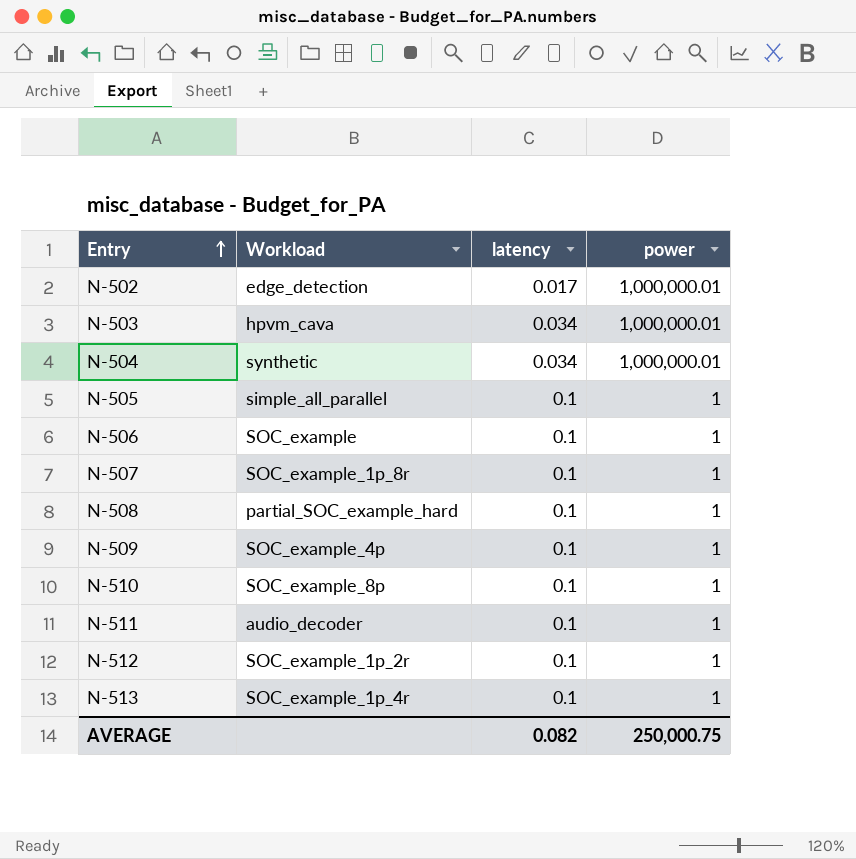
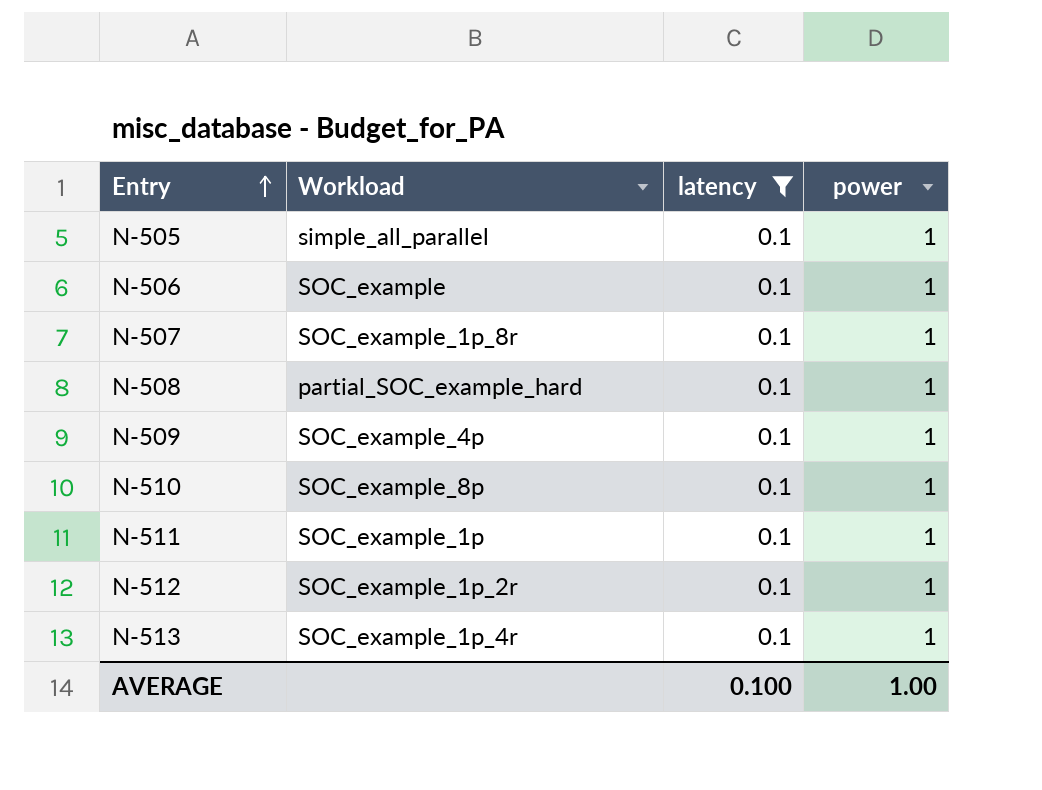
filter: none -> latency = 0.1
N-511 | Workload: audio_decoder -> SOC_example_1p
AVERAGE | latency: 0.082 -> 0.100
AVERAGE | power: 250,000.75 -> 1.00

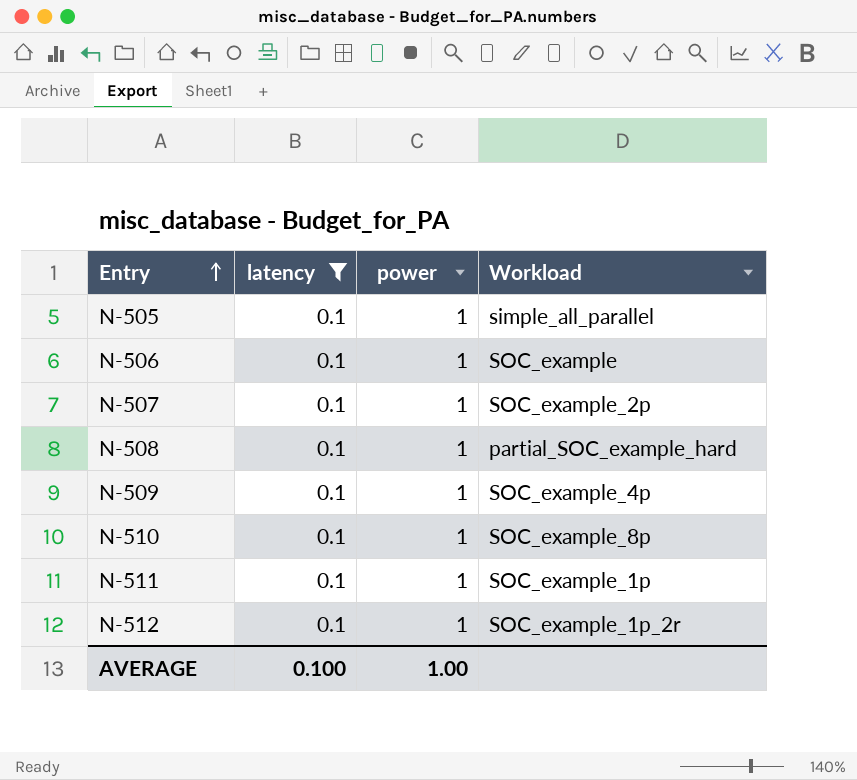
column Workload | position: 2 -> 4
row N-513: SOC_example_1p_4r | 0.1 | 1 -> none
N-507 | Workload: SOC_example_1p_8r -> SOC_example_2p

